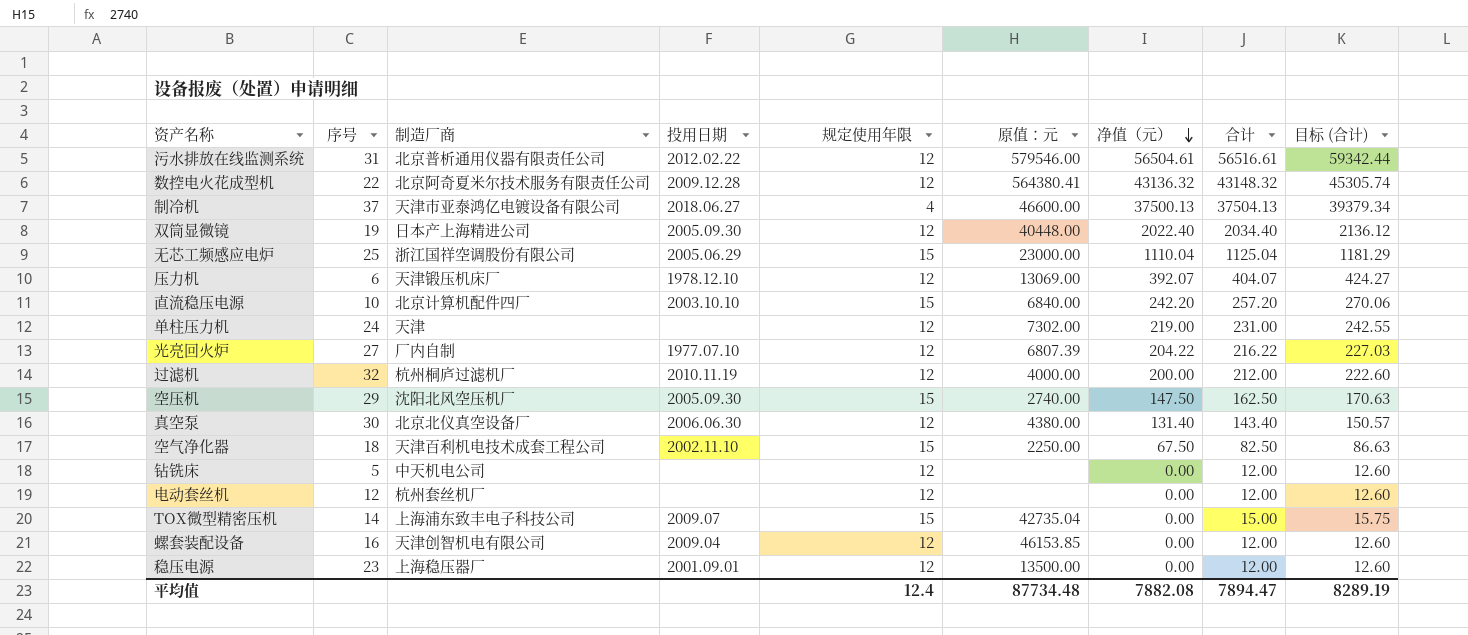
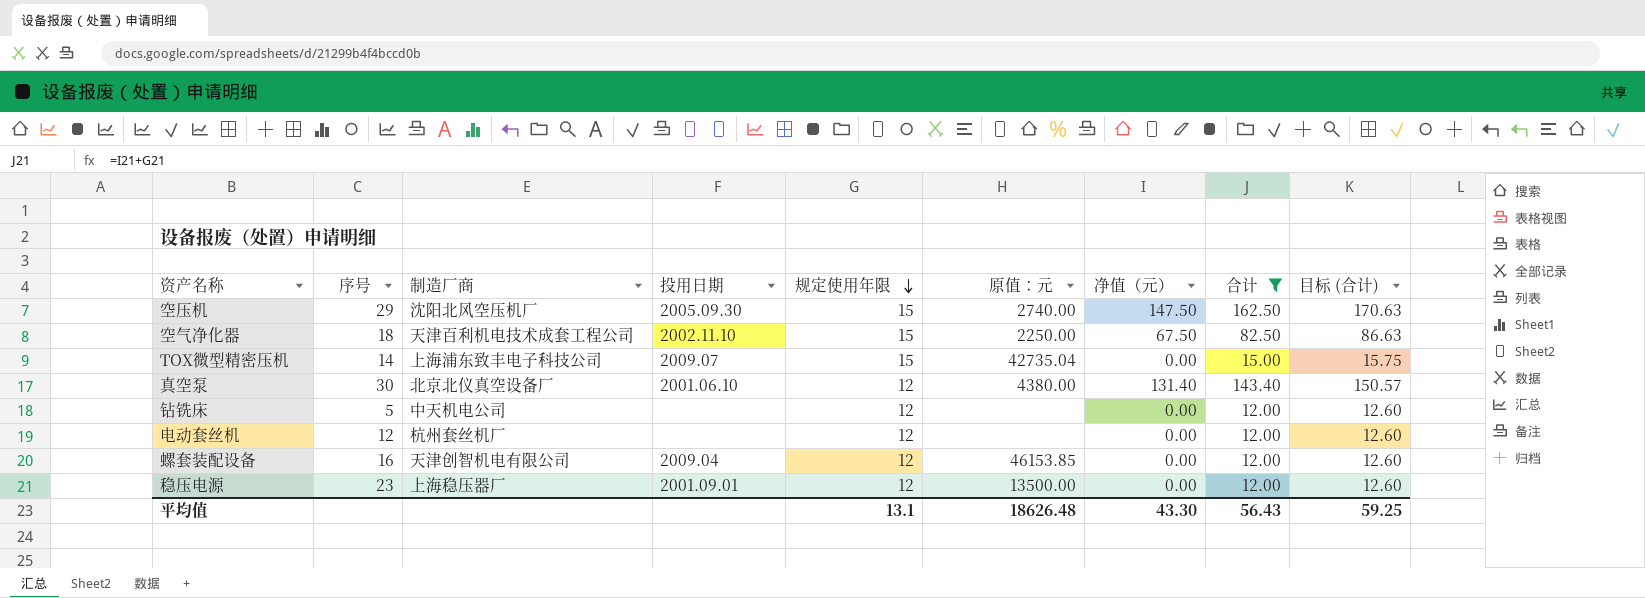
filter: none -> 合计 <= 162.50
row order: 净值（元） descending -> 规定使用年限 descending
真空泵 | 投用日期: 2006.06.30 -> 2001.06.10
平均值 | 规定使用年限: 12.4 -> 13.1
平均值 | 原值：元: 87734.48 -> 18626.48
平均值 | 净值（元）: 7882.08 -> 43.30
平均值 | 合计: 7894.47 -> 56.43
平均值 | 目标 (合计): 8289.19 -> 59.25

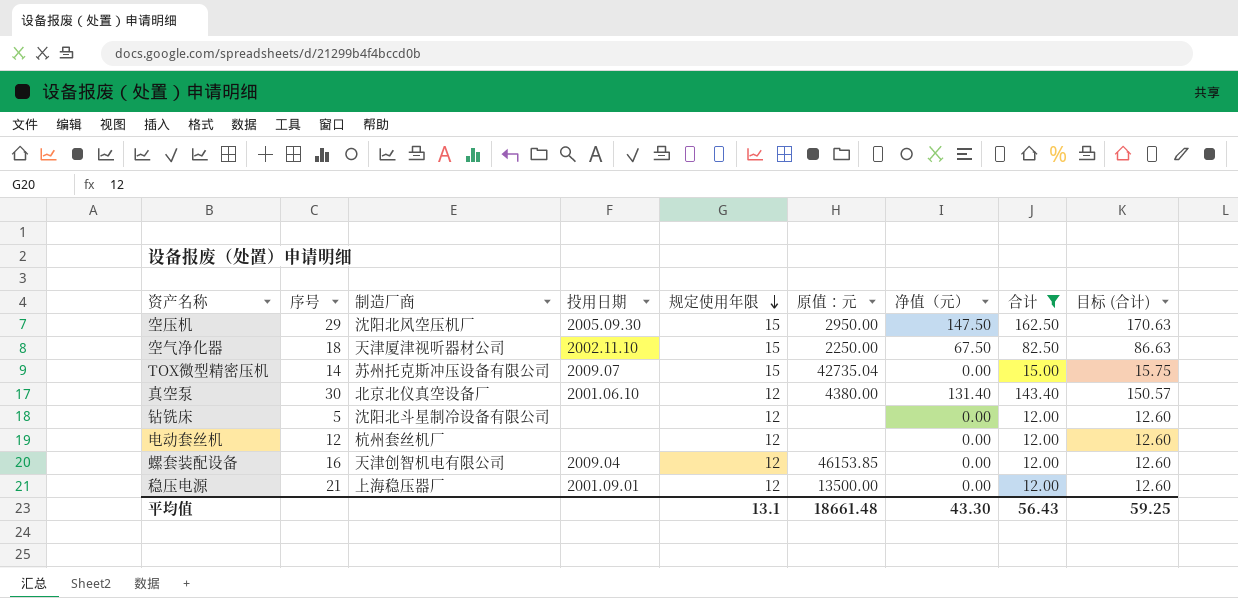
空压机 | 原值：元: 2740.00 -> 2950.00
空气净化器 | 制造厂商: 天津百利机电技术成套工程公司 -> 天津厦津视听器材公司
TOX微型精密压机 | 制造厂商: 上海浦东致丰电子科技公司 -> 苏州托克斯冲压设备有限公司
钻铣床 | 制造厂商: 中天机电公司 -> 沈阳北斗星制冷设备有限公司
稳压电源 | 序号: 23 -> 21
平均值 | 原值：元: 18626.48 -> 18661.48

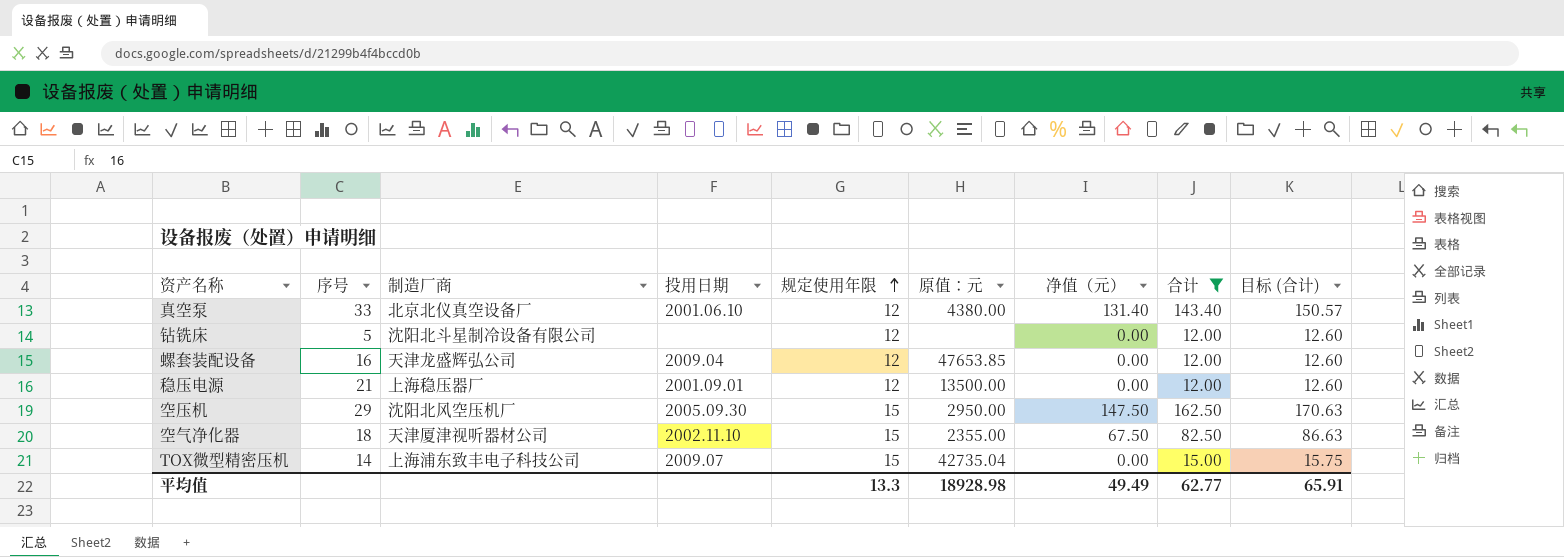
row order: 规定使用年限 descending -> 规定使用年限 ascending
row 电动套丝机: 12 | 杭州套丝机厂 | none | 12 | none | 0.00 | 12.00 | 12.60 -> none
真空泵 | 序号: 30 -> 33
螺套装配设备 | 制造厂商: 天津创智机电有限公司 -> 天津龙盛辉弘公司
螺套装配设备 | 原值：元: 46153.85 -> 47653.85
空气净化器 | 原值：元: 2250.00 -> 2355.00
TOX微型精密压机 | 制造厂商: 苏州托克斯冲压设备有限公司 -> 上海浦东致丰电子科技公司
平均值 | 规定使用年限: 13.1 -> 13.3
平均值 | 原值：元: 18661.48 -> 18928.98
平均值 | 净值（元）: 43.30 -> 49.49
平均值 | 合计: 56.43 -> 62.77
平均值 | 目标 (合计): 59.25 -> 65.91

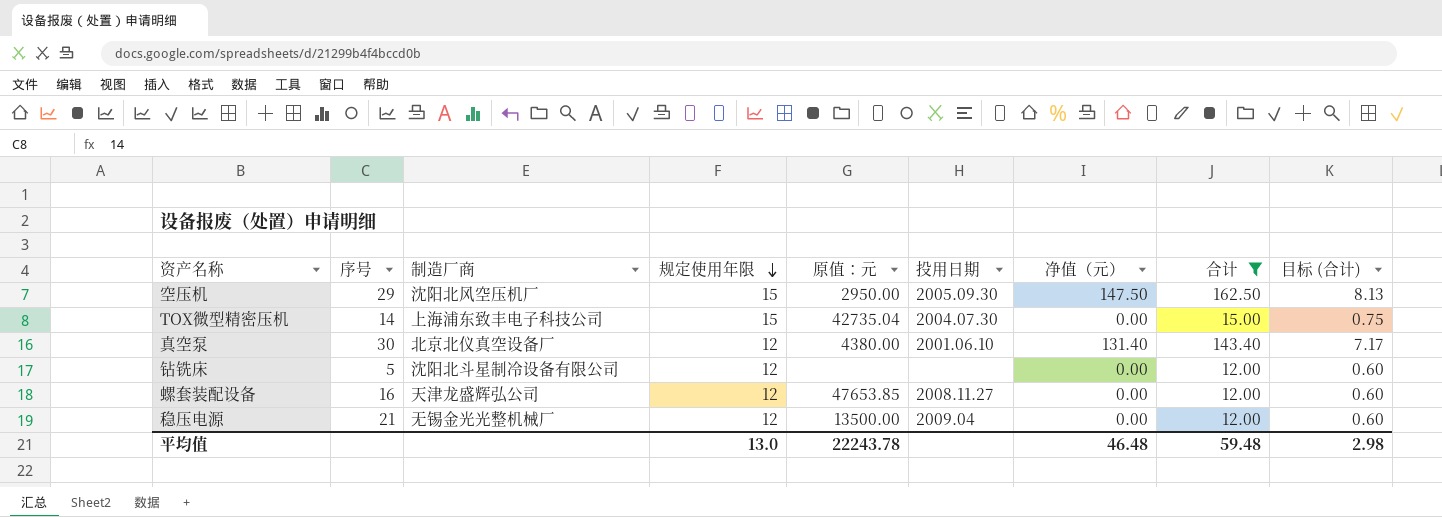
row order: 规定使用年限 ascending -> 规定使用年限 descending
column 投用日期 | position: 4 -> 6
column 目标 (合计) | formula: [合计] * 1.05 -> [合计] * 0.05
row 空气净化器: 18 | 天津厦津视听器材公司 | 2002.11.10 | 15 | 2355.00 | 67.50 | 82.50 | 86.63 -> none
TOX微型精密压机 | 投用日期: 2009.07 -> 2004.07.30
真空泵 | 序号: 33 -> 30
螺套装配设备 | 投用日期: 2009.04 -> 2008.11.27
稳压电源 | 制造厂商: 上海稳压器厂 -> 无锡金光光整机械厂
稳压电源 | 投用日期: 2001.09.01 -> 2009.04
平均值 | 规定使用年限: 13.3 -> 13.0
平均值 | 原值：元: 18928.98 -> 22243.78
平均值 | 净值（元）: 49.49 -> 46.48
平均值 | 合计: 62.77 -> 59.48
平均值 | 目标 (合计): 65.91 -> 2.98

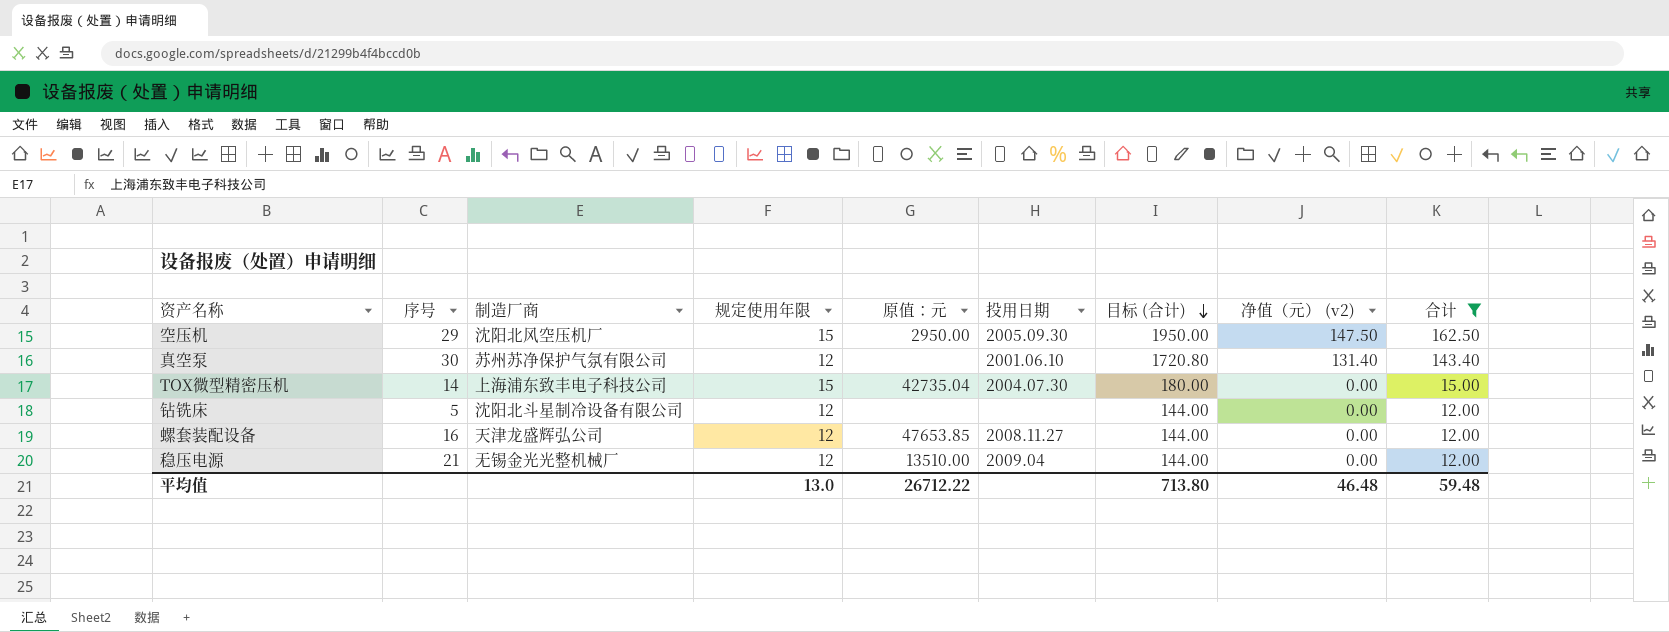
row order: 规定使用年限 descending -> 目标 (合计) descending
column 目标 (合计) | formula: [合计] * 0.05 -> [合计] * 12
column 目标 (合计) | position: 9 -> 7
column name: 净值（元） -> 净值（元） (v2)
真空泵 | 制造厂商: 北京北仪真空设备厂 -> 苏州苏净保护气氛有限公司
真空泵 | 原值：元: 4380.00 -> none
稳压电源 | 原值：元: 13500.00 -> 13510.00
平均值 | 原值：元: 22243.78 -> 26712.22
平均值 | 目标 (合计): 2.98 -> 713.80

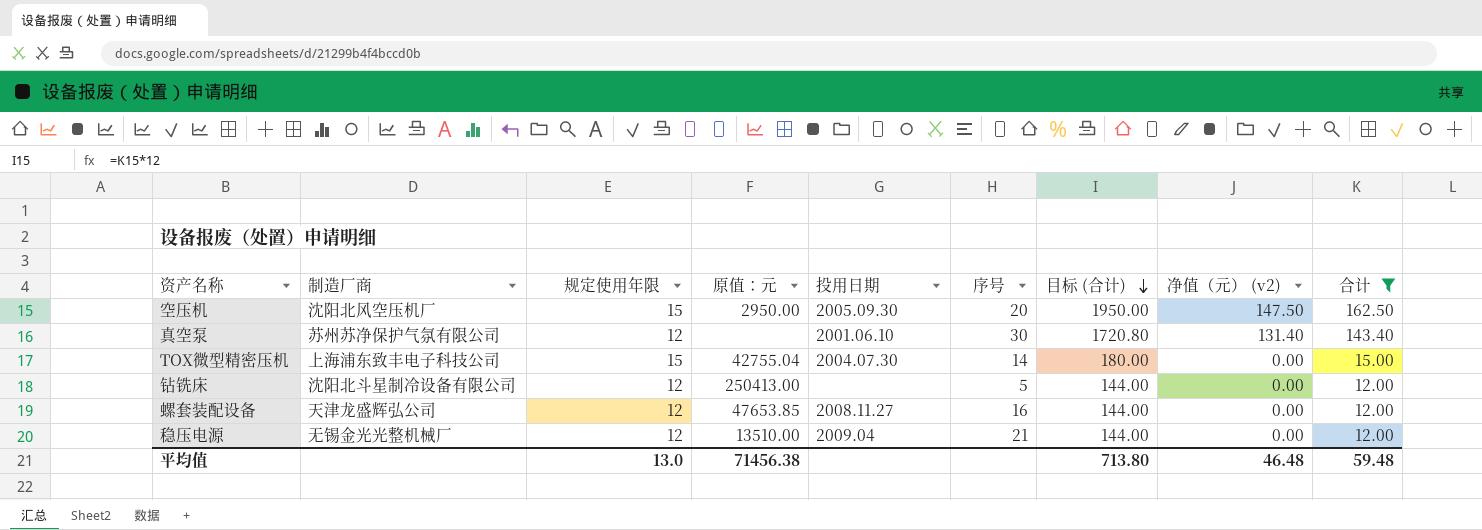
column 序号 | position: 2 -> 6
空压机 | 序号: 29 -> 20
TOX微型精密压机 | 原值：元: 42735.04 -> 42755.04
钻铣床 | 原值：元: none -> 250413.00
平均值 | 原值：元: 26712.22 -> 71456.38

